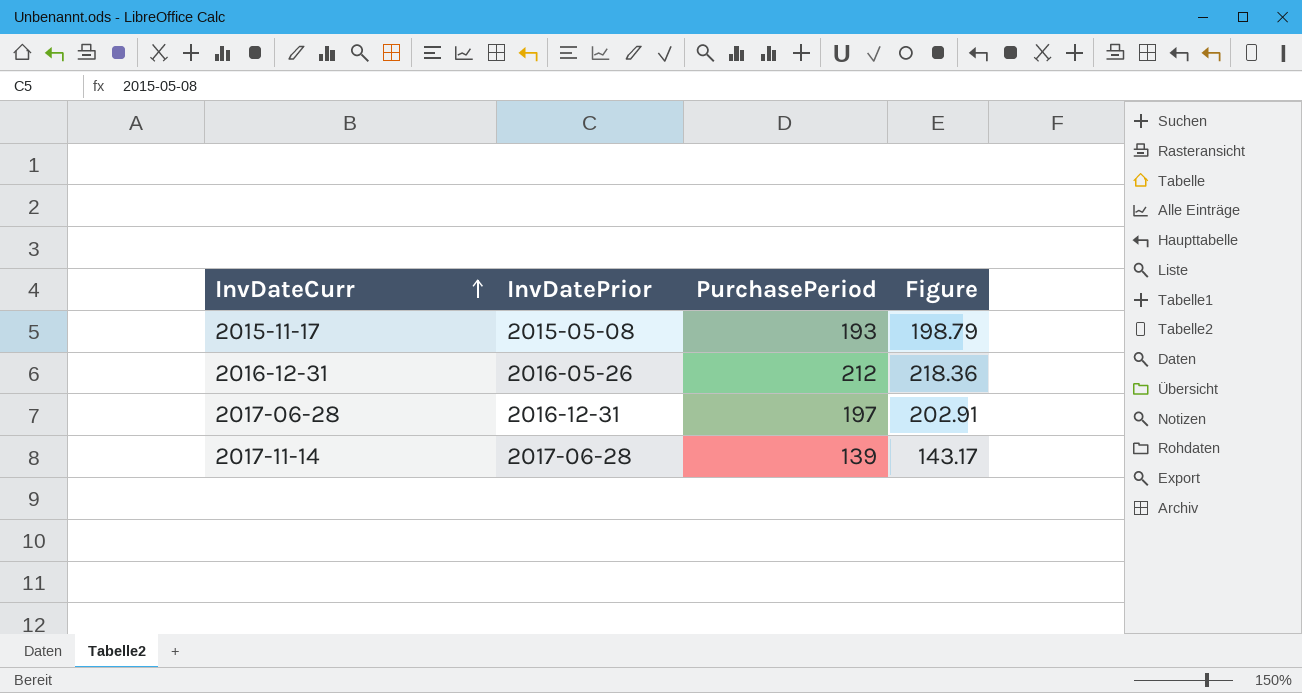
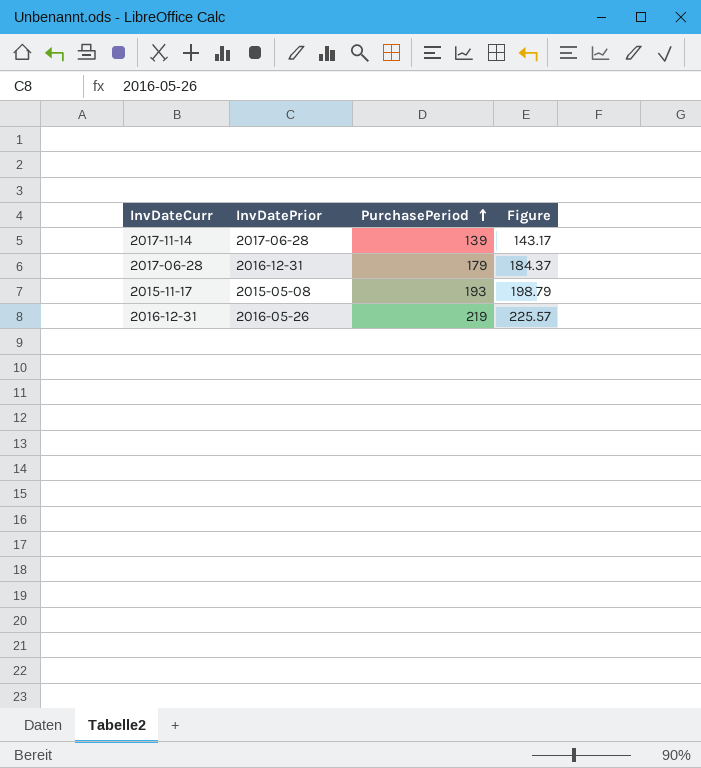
row order: InvDateCurr ascending -> PurchasePeriod ascending
2017-06-28 | PurchasePeriod: 197 -> 179
2017-06-28 | Figure: 202.91 -> 184.37
2016-12-31 | PurchasePeriod: 212 -> 219
2016-12-31 | Figure: 218.36 -> 225.57

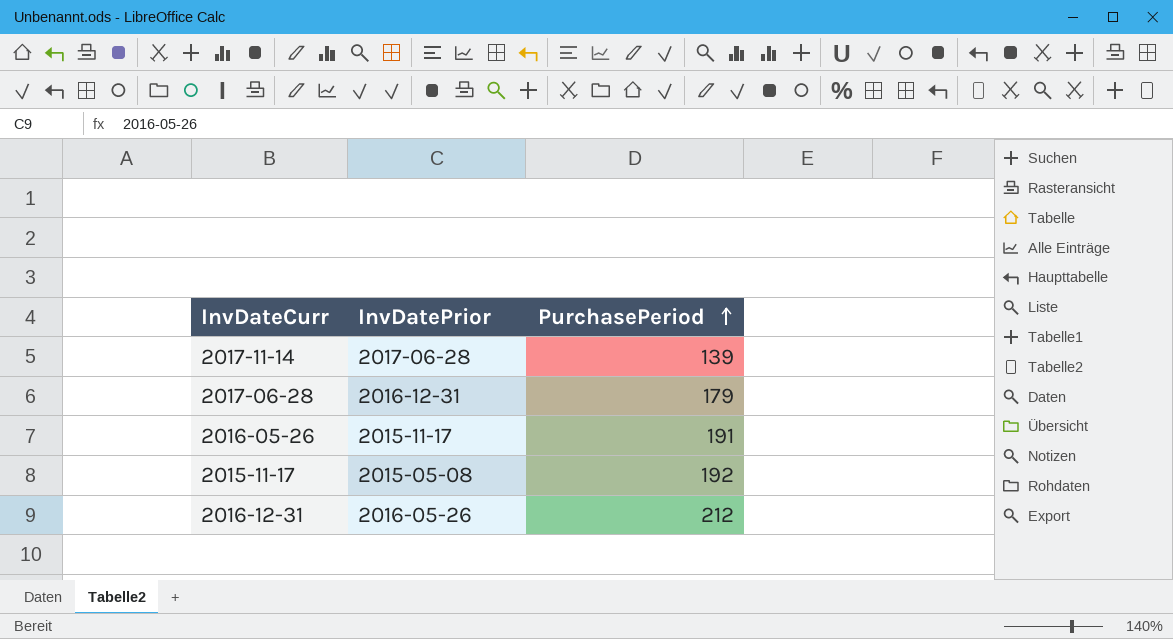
column Figure | formula: [PurchasePeriod] * 1.03 -> none
row 2016-05-26: none -> 2015-11-17 | 191
2015-11-17 | PurchasePeriod: 193 -> 192
2016-12-31 | PurchasePeriod: 219 -> 212

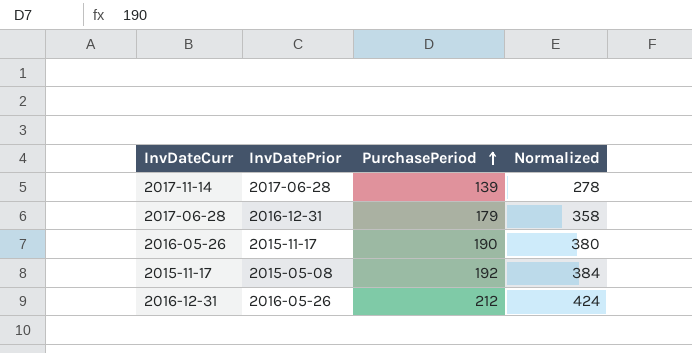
column Normalized | formula: none -> [PurchasePeriod] * 2
2016-05-26 | PurchasePeriod: 191 -> 190

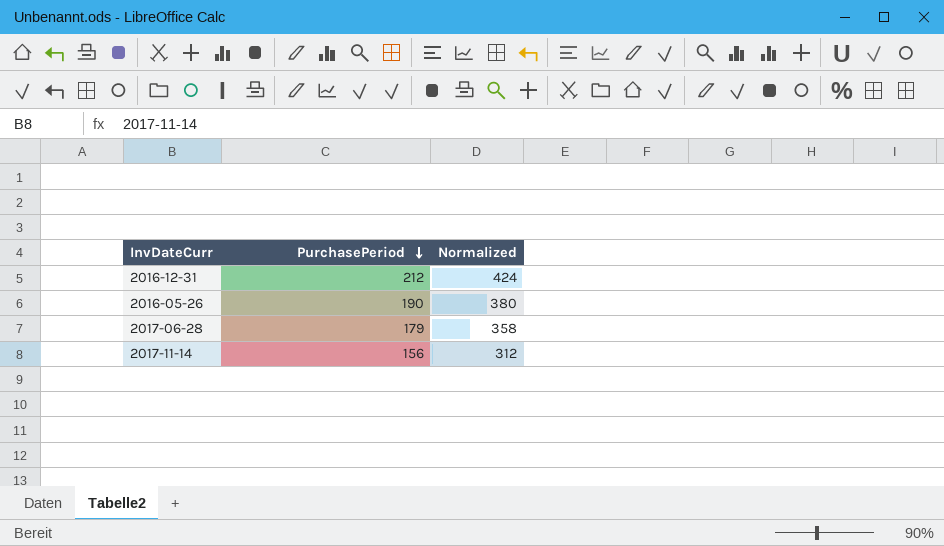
row order: PurchasePeriod ascending -> PurchasePeriod descending
column InvDatePrior | position: 2 -> none
row 2015-11-17: 2015-05-08 | 192 | 384 -> none
2017-11-14 | PurchasePeriod: 139 -> 156
2017-11-14 | Normalized: 278 -> 312

